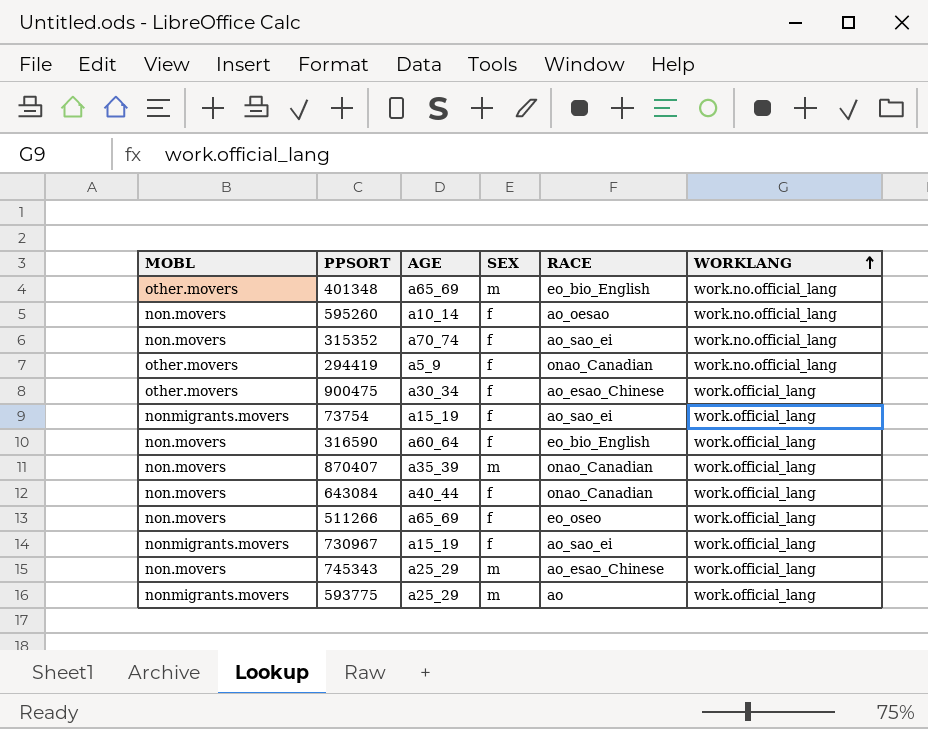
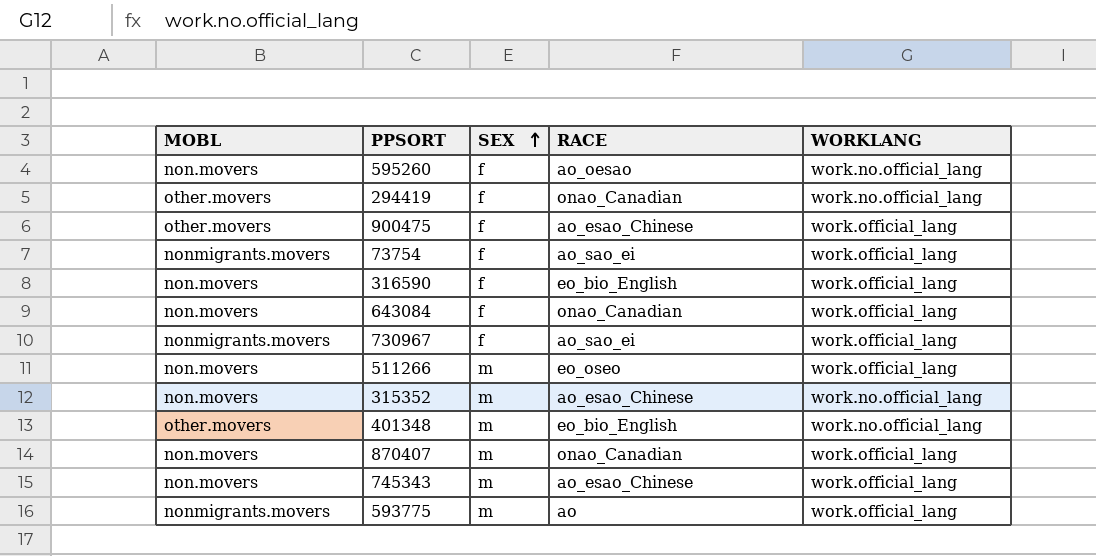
row order: WORKLANG ascending -> SEX ascending
column AGE | position: 3 -> none
511266 | SEX: f -> m
315352 | SEX: f -> m
315352 | RACE: ao_sao_ei -> ao_esao_Chinese

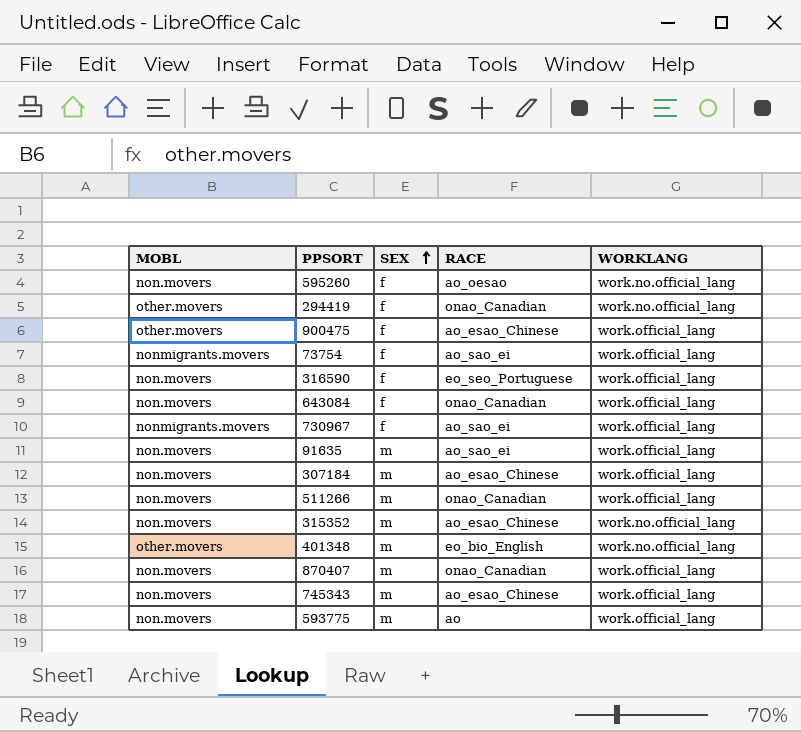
316590 | RACE: eo_bio_English -> eo_seo_Portuguese
row 91635: none -> non.movers | m | ao_sao_ei | work.official_lang
row 307184: none -> non.movers | m | ao_esao_Chinese | work.official_lang
511266 | RACE: eo_oseo -> onao_Canadian
593775 | MOBL: nonmigrants.movers -> non.movers

